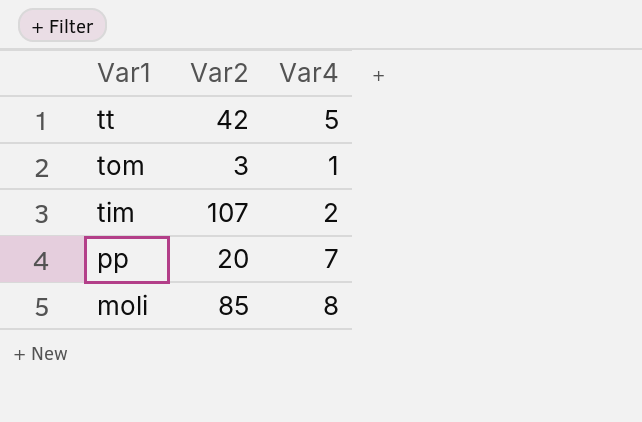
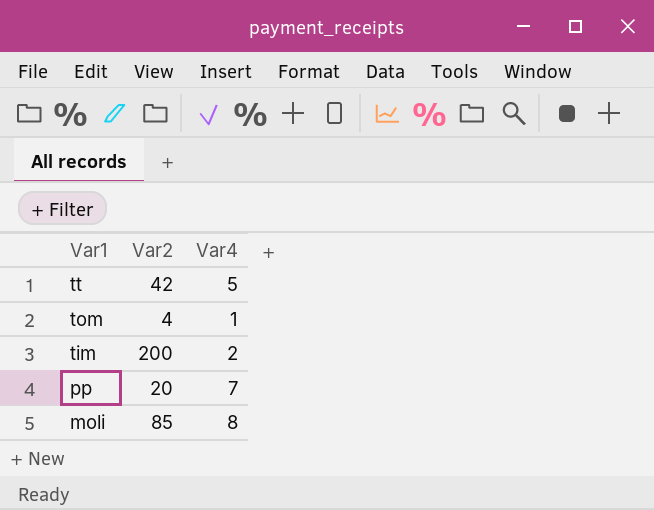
tom | Var2: 3 -> 4
tim | Var2: 107 -> 200

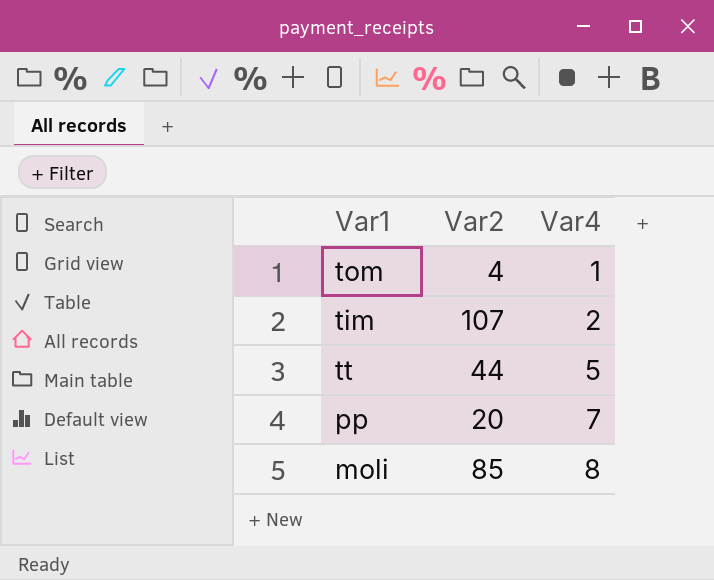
row order: Var1 descending -> Var4 ascending
tim | Var2: 200 -> 107
tt | Var2: 42 -> 44

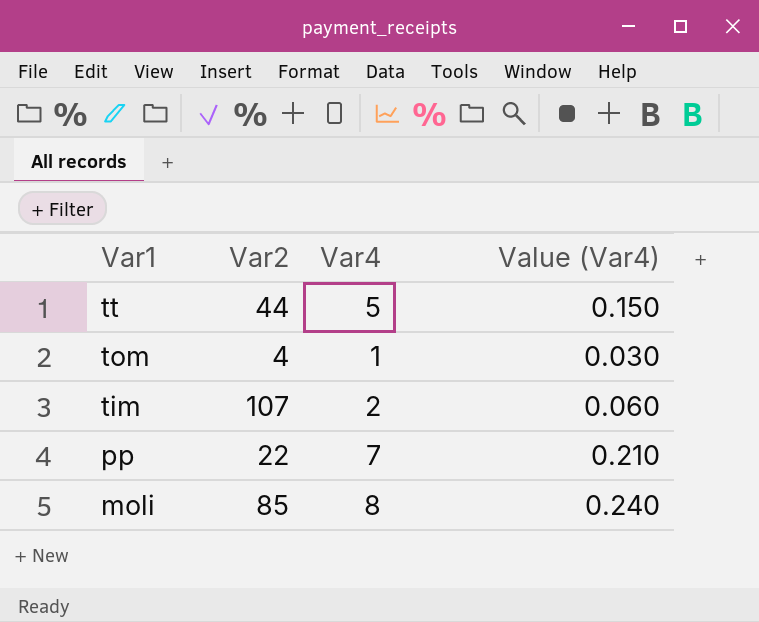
row order: Var4 ascending -> Var1 descending
column Value (Var4) | formula: none -> [Var4] * 0.03
pp | Var2: 20 -> 22

